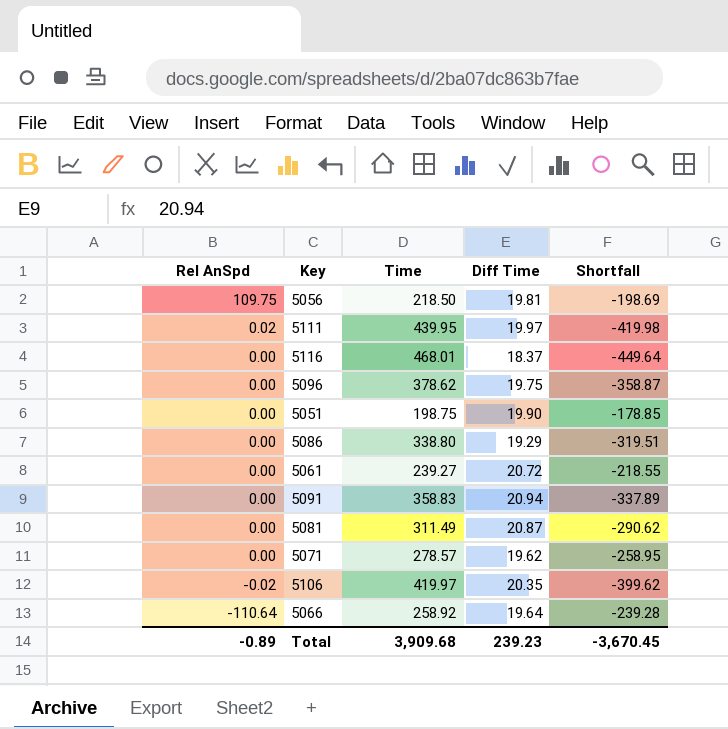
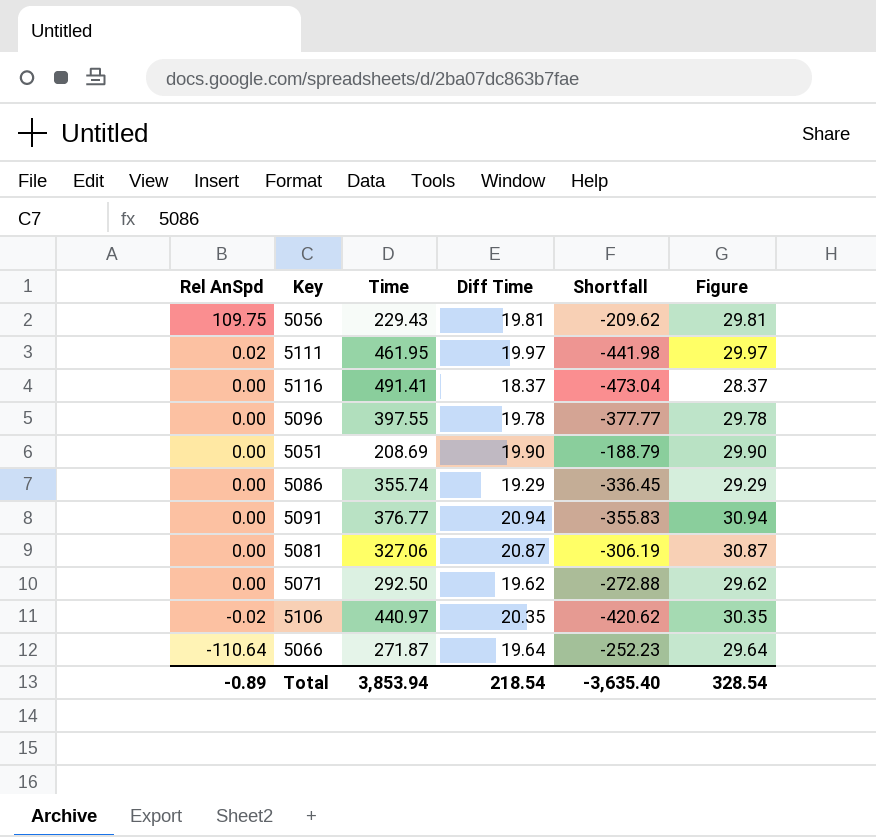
column Figure | formula: none -> [Diff Time] + 10
row 5061: 0.00 | 239.27 | 20.72 | -218.55 -> none
5056 | Time: 218.50 -> 229.43
5056 | Shortfall: -198.69 -> -209.62
5111 | Time: 439.95 -> 461.95
5111 | Shortfall: -419.98 -> -441.98
5116 | Time: 468.01 -> 491.41
5116 | Shortfall: -449.64 -> -473.04
5096 | Time: 378.62 -> 397.55
5096 | Diff Time: 19.75 -> 19.78
5096 | Shortfall: -358.87 -> -377.77
5051 | Time: 198.75 -> 208.69
5051 | Shortfall: -178.85 -> -188.79
5086 | Time: 338.80 -> 355.74
5086 | Shortfall: -319.51 -> -336.45
5091 | Time: 358.83 -> 376.77
5091 | Shortfall: -337.89 -> -355.83
5081 | Time: 311.49 -> 327.06
5081 | Shortfall: -290.62 -> -306.19
5071 | Time: 278.57 -> 292.50
5071 | Shortfall: -258.95 -> -272.88
5106 | Time: 419.97 -> 440.97
5106 | Shortfall: -399.62 -> -420.62
5066 | Time: 258.92 -> 271.87
5066 | Shortfall: -239.28 -> -252.23
Total | Time: 3,909.68 -> 3,853.94
Total | Diff Time: 239.23 -> 218.54
Total | Shortfall: -3,670.45 -> -3,635.40

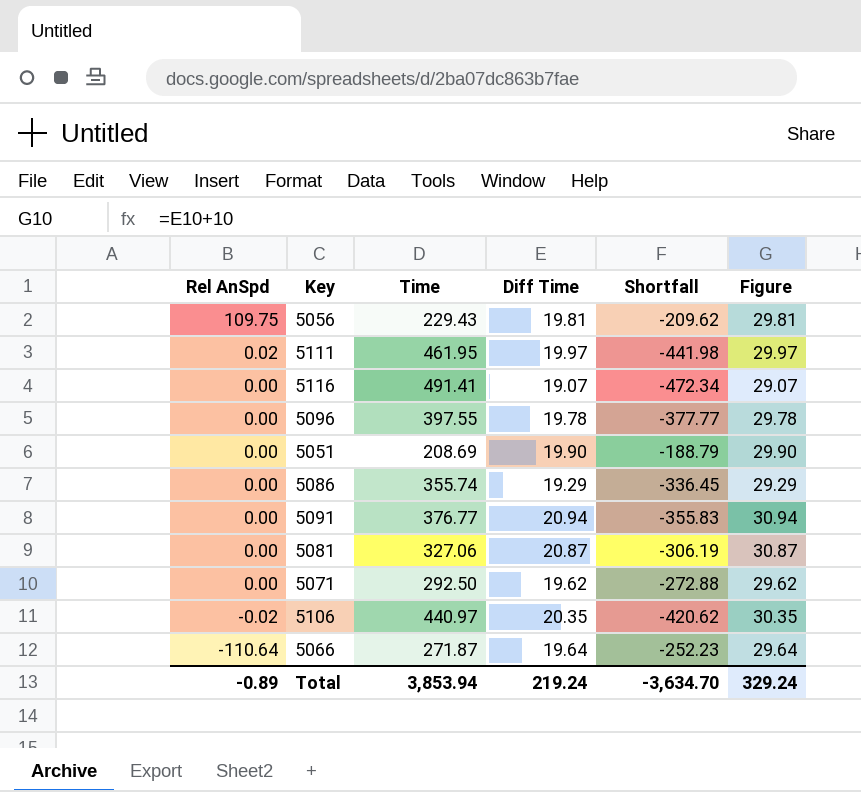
5116 | Diff Time: 18.37 -> 19.07
5116 | Shortfall: -473.04 -> -472.34
5116 | Figure: 28.37 -> 29.07
Total | Diff Time: 218.54 -> 219.24
Total | Shortfall: -3,635.40 -> -3,634.70
Total | Figure: 328.54 -> 329.24

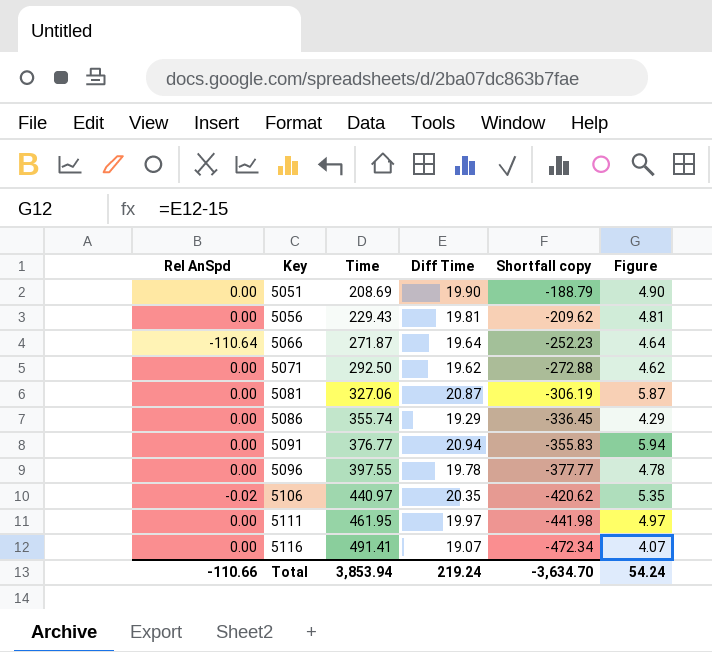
row order: Rel AnSpd descending -> Key ascending
column name: Shortfall -> Shortfall copy
column Figure | formula: [Diff Time] + 10 -> [Diff Time] - 15
5056 | Rel AnSpd: 109.75 -> 0.00
5111 | Rel AnSpd: 0.02 -> 0.00
Total | Rel AnSpd: -0.89 -> -110.66
Total | Figure: 329.24 -> 54.24

